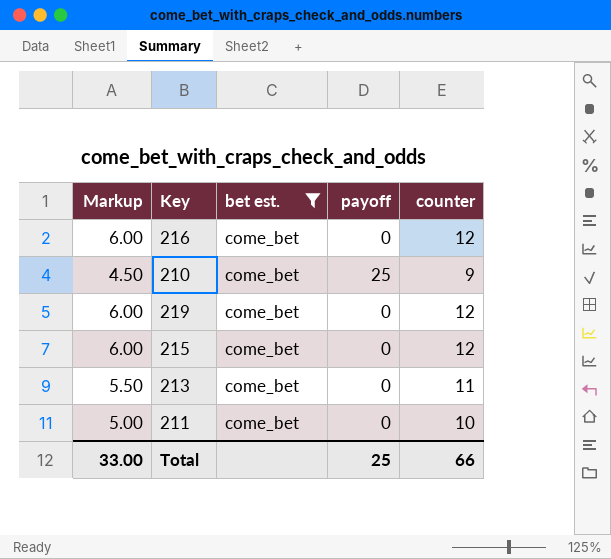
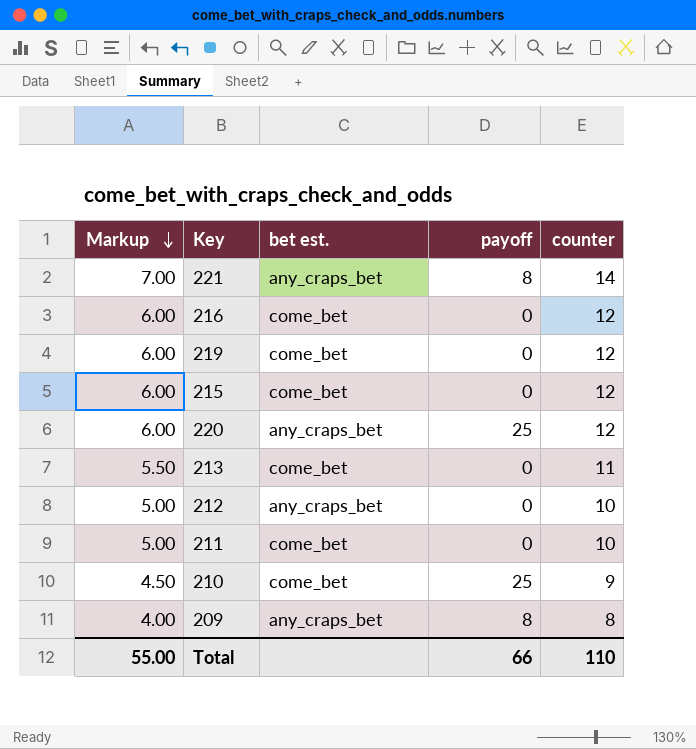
filter: bet est. = come_bet -> none
row order: none -> Markup descending
Total | Markup: 33.00 -> 55.00
Total | payoff: 25 -> 66
Total | counter: 66 -> 110

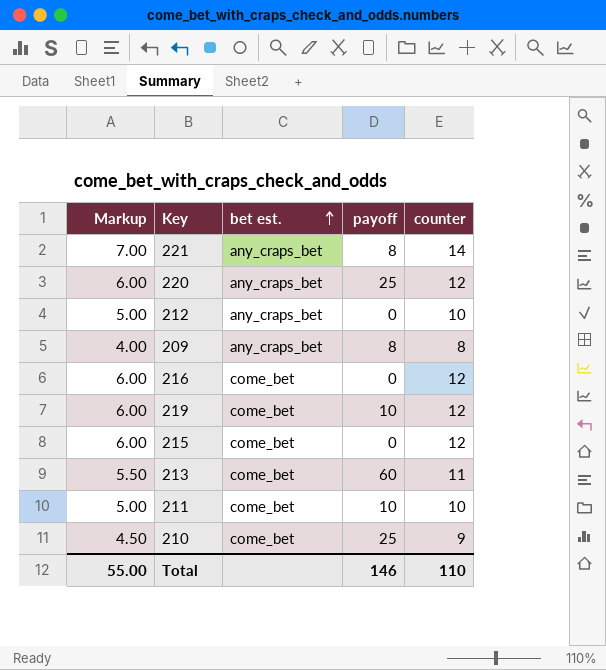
row order: Markup descending -> bet est. ascending
219 | payoff: 0 -> 10
213 | payoff: 0 -> 60
211 | payoff: 0 -> 10
Total | payoff: 66 -> 146

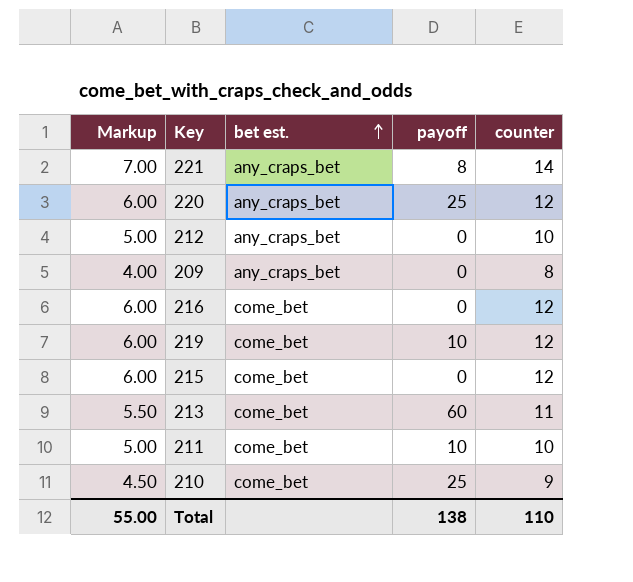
209 | payoff: 8 -> 0
Total | payoff: 146 -> 138

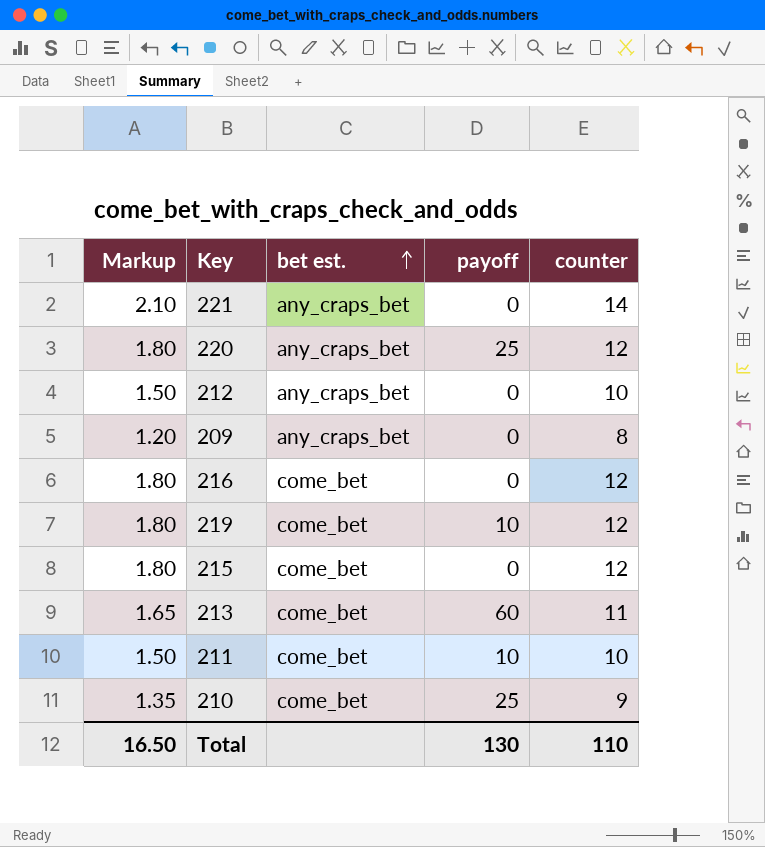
column Markup | formula: [counter] * 0.5 -> [counter] * 0.15
221 | payoff: 8 -> 0
Total | Markup: 55.00 -> 16.50
Total | payoff: 138 -> 130

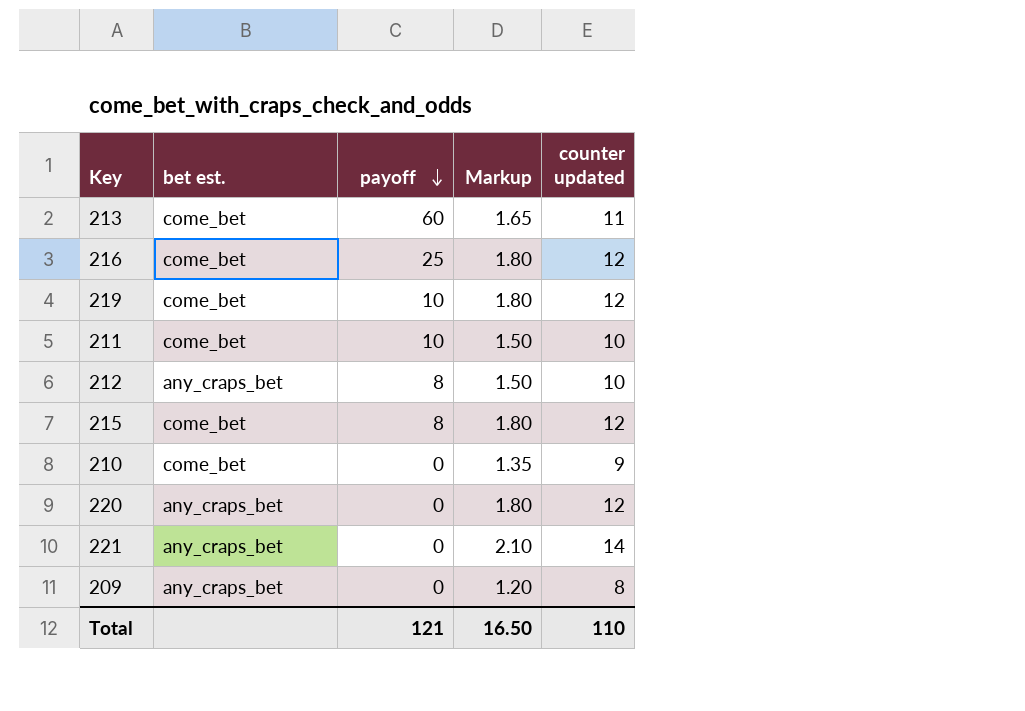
row order: bet est. ascending -> payoff descending
column Markup | position: 1 -> 4
column name: counter -> counter updated
216 | payoff: 0 -> 25
212 | payoff: 0 -> 8
215 | payoff: 0 -> 8
210 | payoff: 25 -> 0
220 | payoff: 25 -> 0
Total | payoff: 130 -> 121

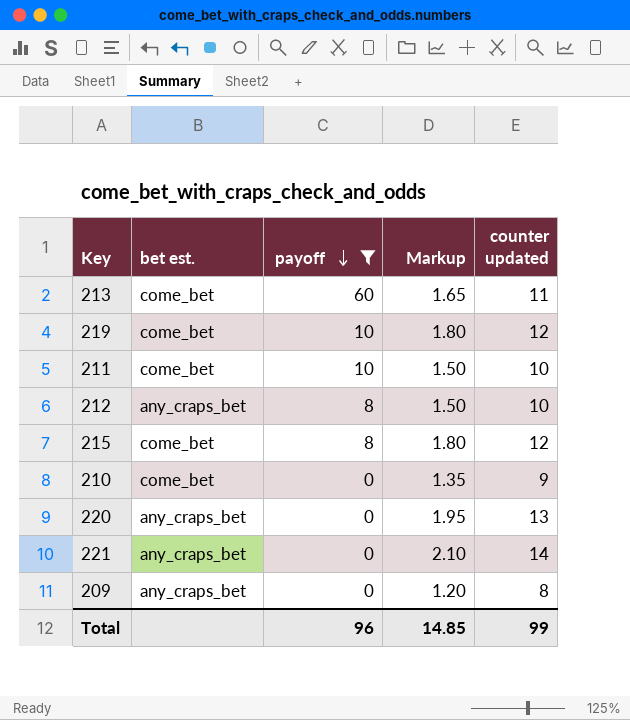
filter: none -> payoff != 25
220 | Markup: 1.80 -> 1.95
220 | counter updated: 12 -> 13
Total | payoff: 121 -> 96
Total | Markup: 16.50 -> 14.85
Total | counter updated: 110 -> 99

